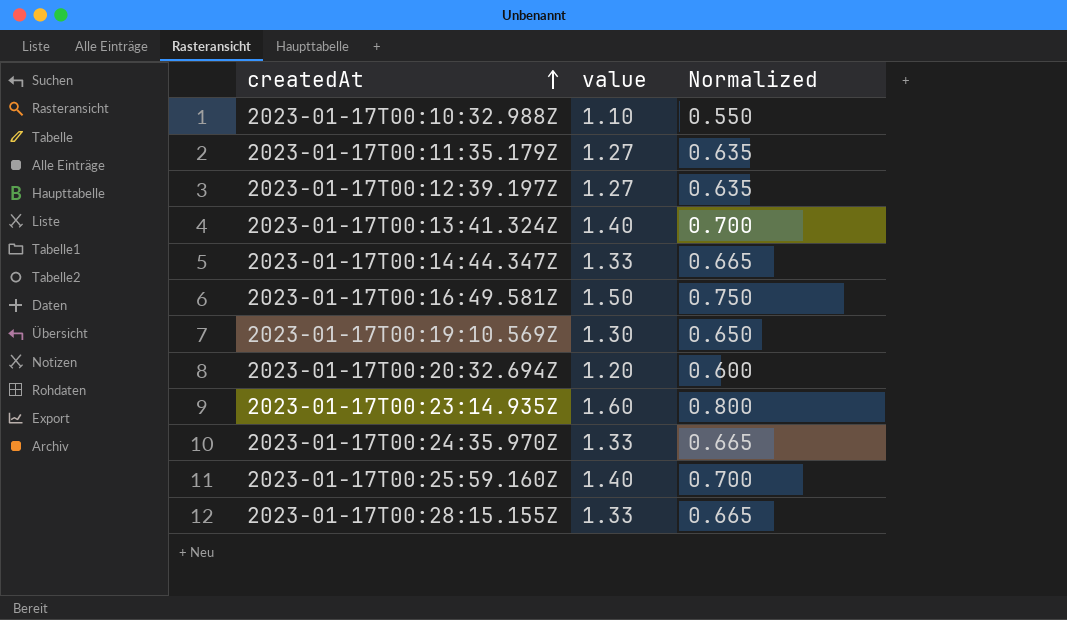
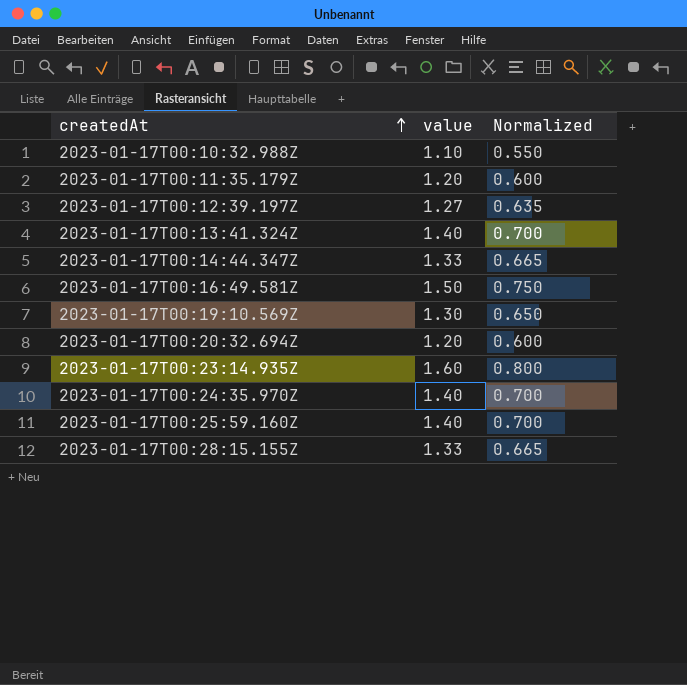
2023-01-17T00:11:35.179Z | value: 1.27 -> 1.20
2023-01-17T00:11:35.179Z | Normalized: 0.635 -> 0.600
2023-01-17T00:24:35.970Z | value: 1.33 -> 1.40
2023-01-17T00:24:35.970Z | Normalized: 0.665 -> 0.700

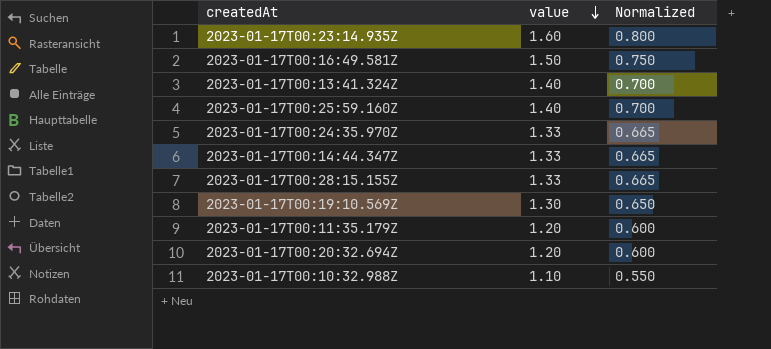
row order: createdAt ascending -> value descending
row 2023-01-17T00:12:39.197Z: 1.27 | 0.635 -> none
2023-01-17T00:24:35.970Z | value: 1.40 -> 1.33
2023-01-17T00:24:35.970Z | Normalized: 0.700 -> 0.665

